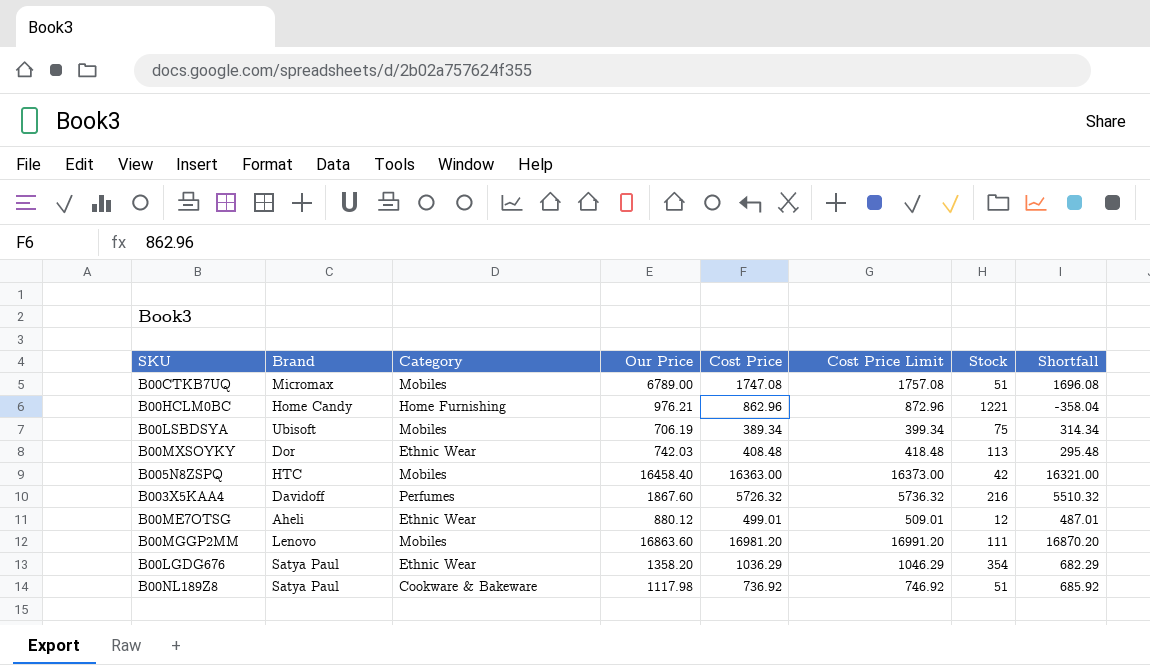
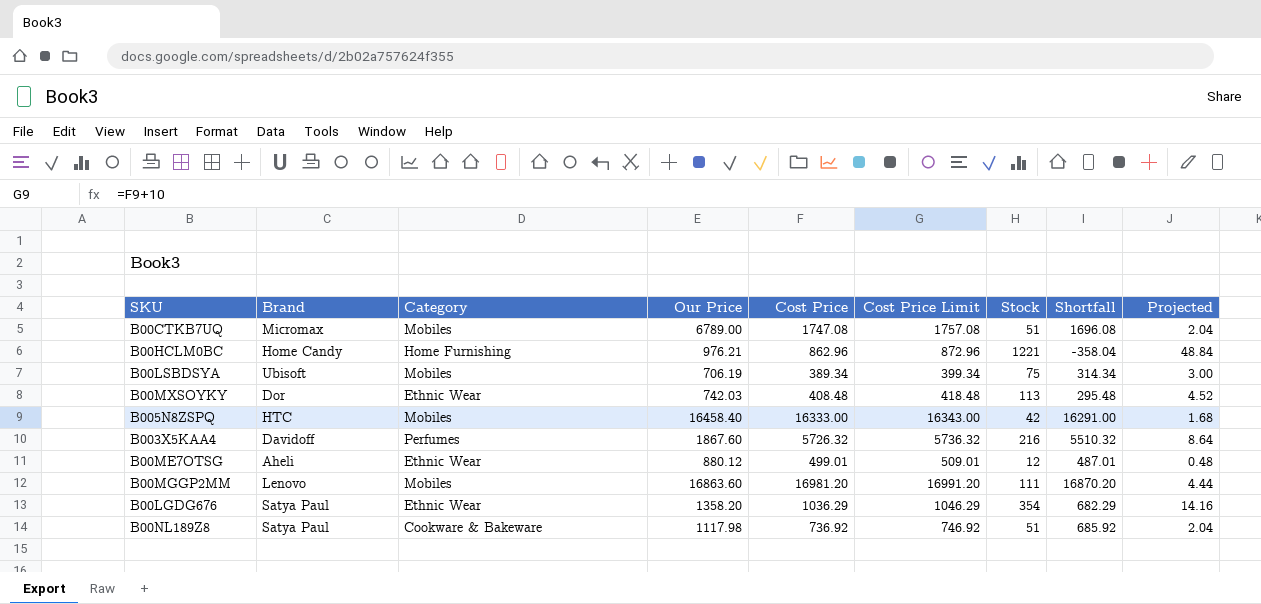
column Projected | formula: none -> [Stock] * 0.04
B005N8ZSPQ | Cost Price: 16363.00 -> 16333.00
B005N8ZSPQ | Cost Price Limit: 16373.00 -> 16343.00
B005N8ZSPQ | Shortfall: 16321.00 -> 16291.00

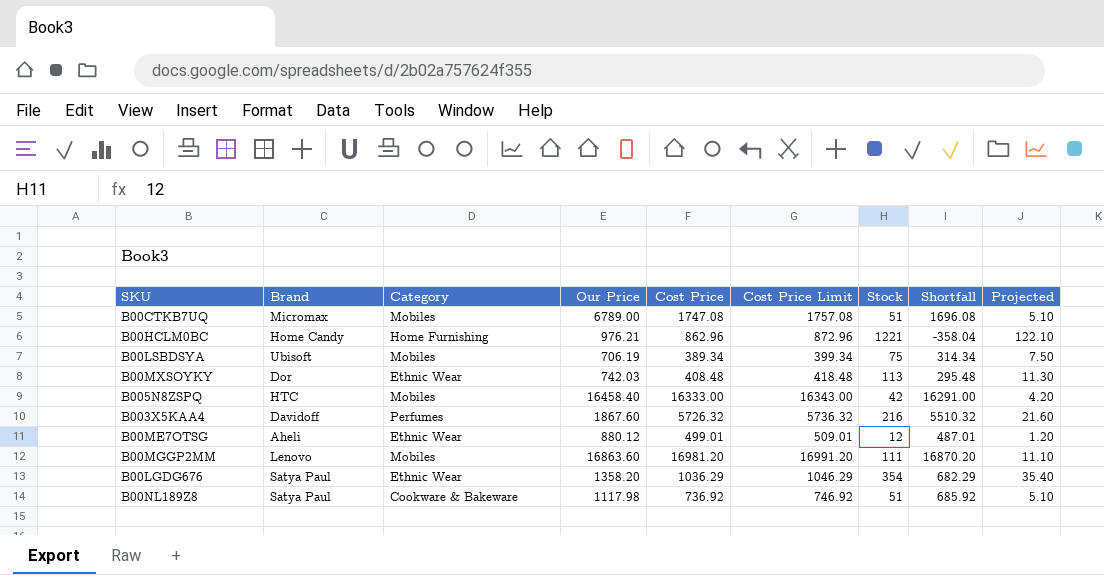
column Projected | formula: [Stock] * 0.04 -> [Stock] * 0.1

